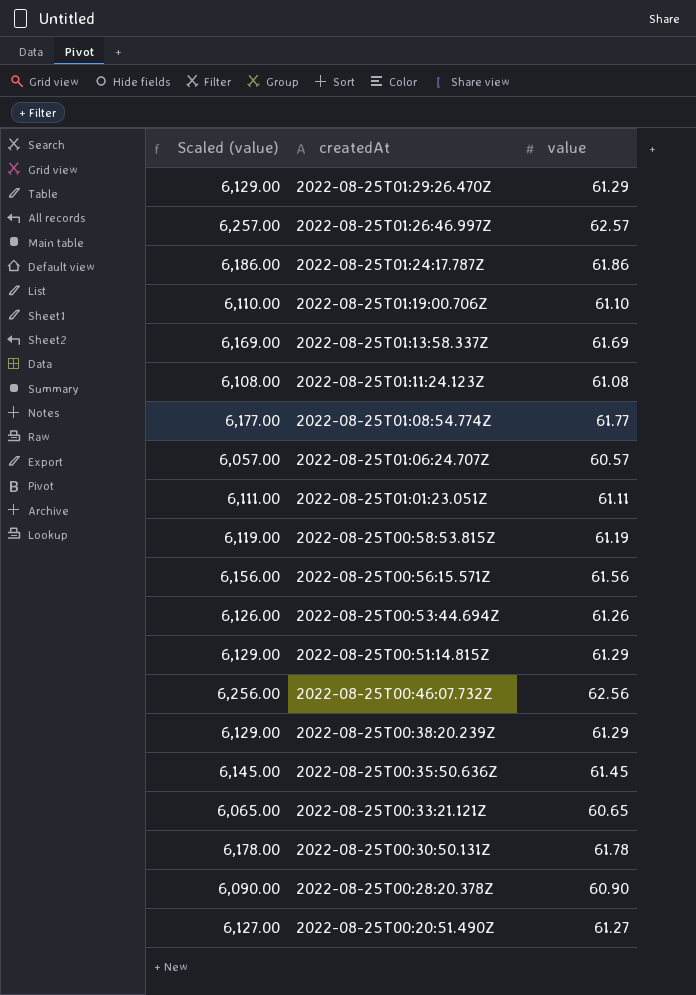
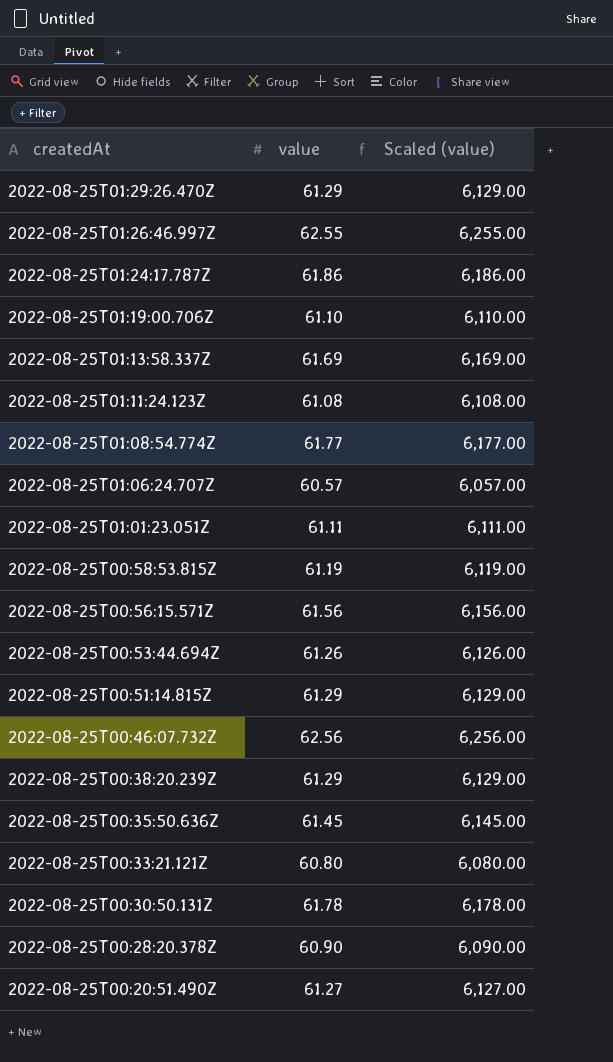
column Scaled (value) | position: 1 -> 3
2022-08-25T01:26:46.997Z | value: 62.57 -> 62.55
2022-08-25T01:26:46.997Z | Scaled (value): 6,257.00 -> 6,255.00
2022-08-25T00:33:21.121Z | value: 60.65 -> 60.80
2022-08-25T00:33:21.121Z | Scaled (value): 6,065.00 -> 6,080.00

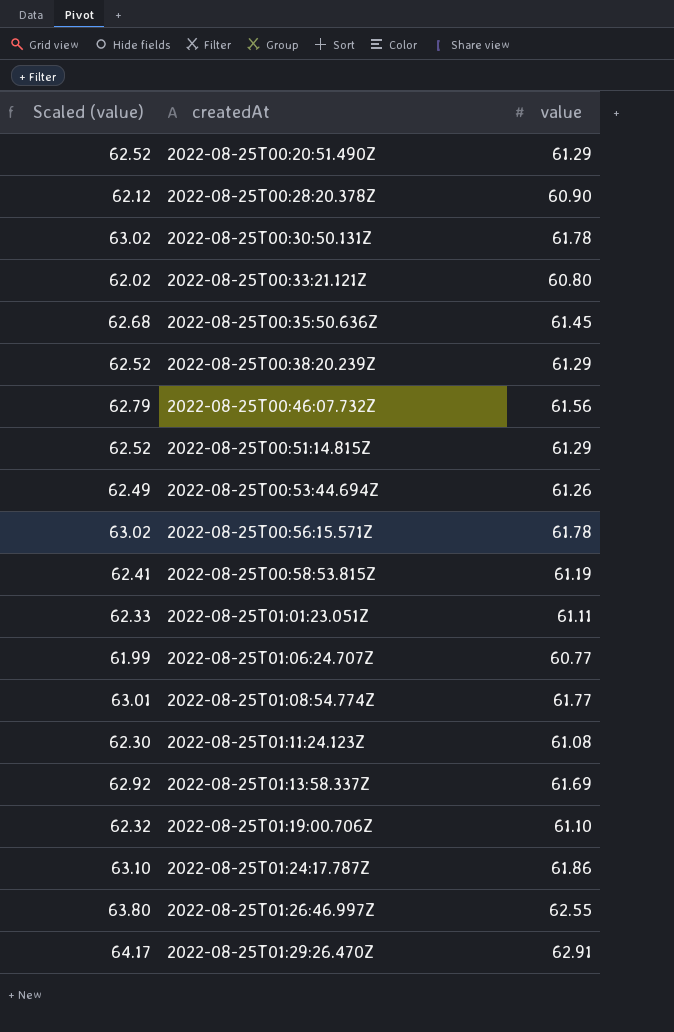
row order: createdAt descending -> createdAt ascending
column Scaled (value) | formula: [value] * 100 -> [value] * 1.02
column Scaled (value) | position: 3 -> 1
2022-08-25T00:20:51.490Z | value: 61.27 -> 61.29
2022-08-25T00:46:07.732Z | value: 62.56 -> 61.56
2022-08-25T00:56:15.571Z | value: 61.56 -> 61.78
2022-08-25T01:06:24.707Z | value: 60.57 -> 60.77
2022-08-25T01:29:26.470Z | value: 61.29 -> 62.91

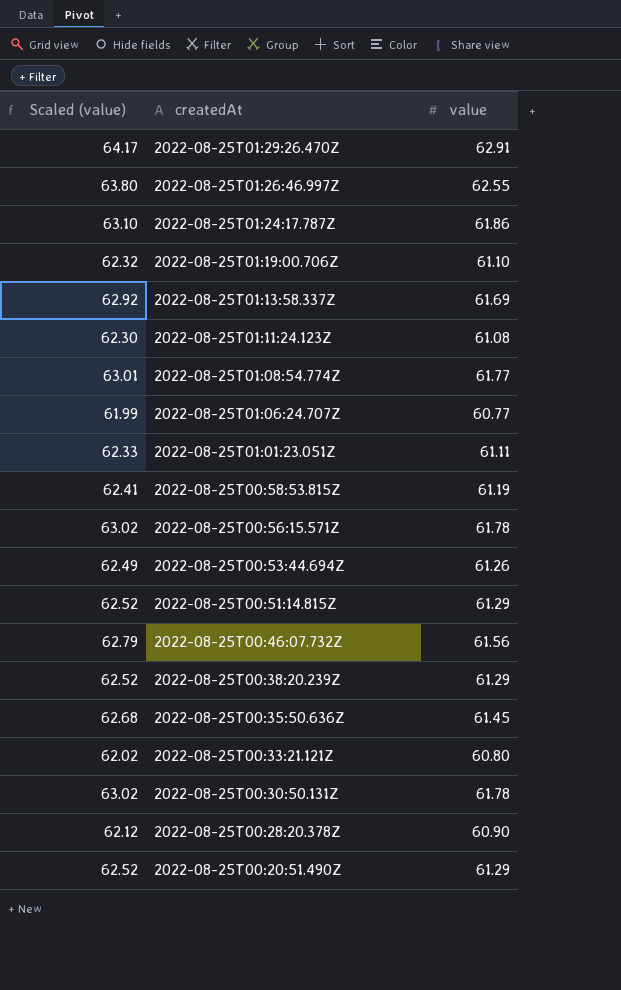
row order: createdAt ascending -> createdAt descending

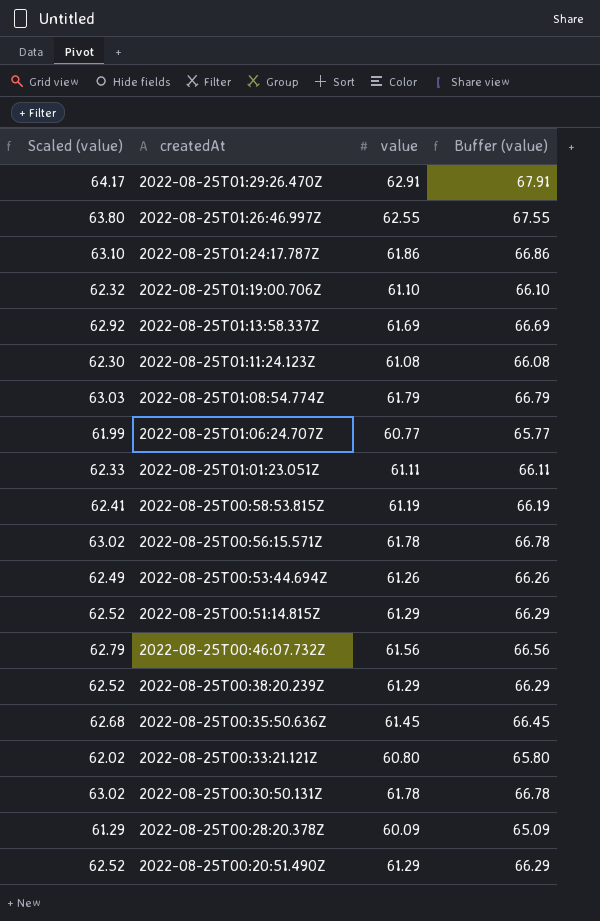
column Buffer (value) | formula: none -> [value] + 5
2022-08-25T01:08:54.774Z | Scaled (value): 63.01 -> 63.03
2022-08-25T01:08:54.774Z | value: 61.77 -> 61.79
2022-08-25T00:28:20.378Z | Scaled (value): 62.12 -> 61.29
2022-08-25T00:28:20.378Z | value: 60.90 -> 60.09

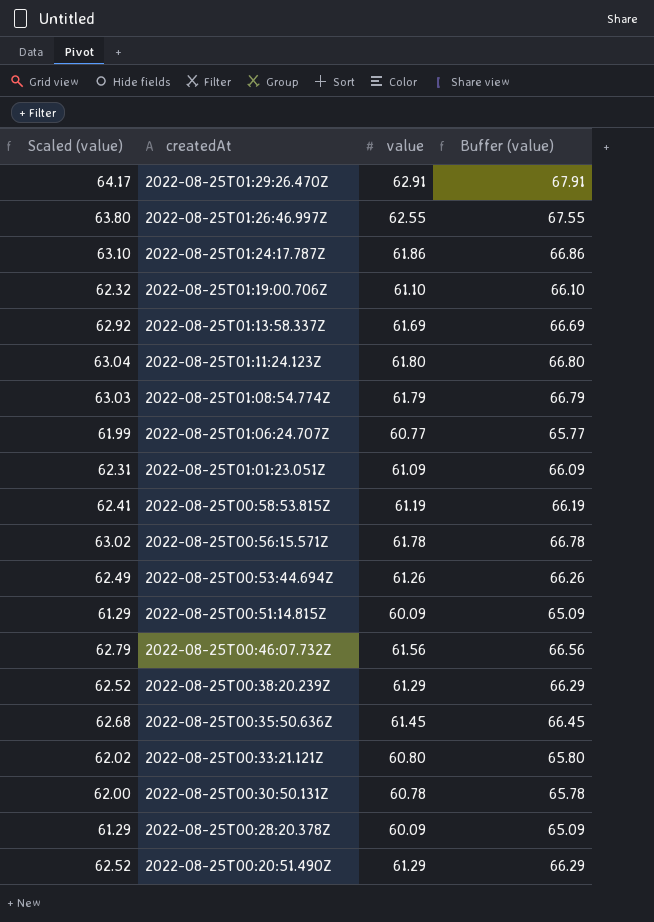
2022-08-25T01:11:24.123Z | Scaled (value): 62.30 -> 63.04
2022-08-25T01:11:24.123Z | value: 61.08 -> 61.80
2022-08-25T01:11:24.123Z | Buffer (value): 66.08 -> 66.80
2022-08-25T01:01:23.051Z | Scaled (value): 62.33 -> 62.31
2022-08-25T01:01:23.051Z | value: 61.11 -> 61.09
2022-08-25T01:01:23.051Z | Buffer (value): 66.11 -> 66.09
2022-08-25T00:51:14.815Z | Scaled (value): 62.52 -> 61.29
2022-08-25T00:51:14.815Z | value: 61.29 -> 60.09
2022-08-25T00:51:14.815Z | Buffer (value): 66.29 -> 65.09
2022-08-25T00:30:50.131Z | Scaled (value): 63.02 -> 62.00
2022-08-25T00:30:50.131Z | value: 61.78 -> 60.78
2022-08-25T00:30:50.131Z | Buffer (value): 66.78 -> 65.78

